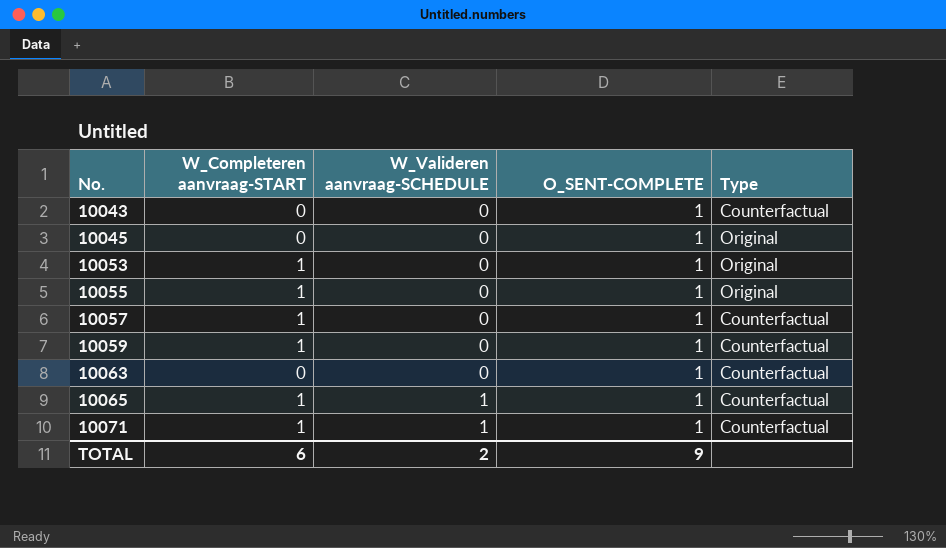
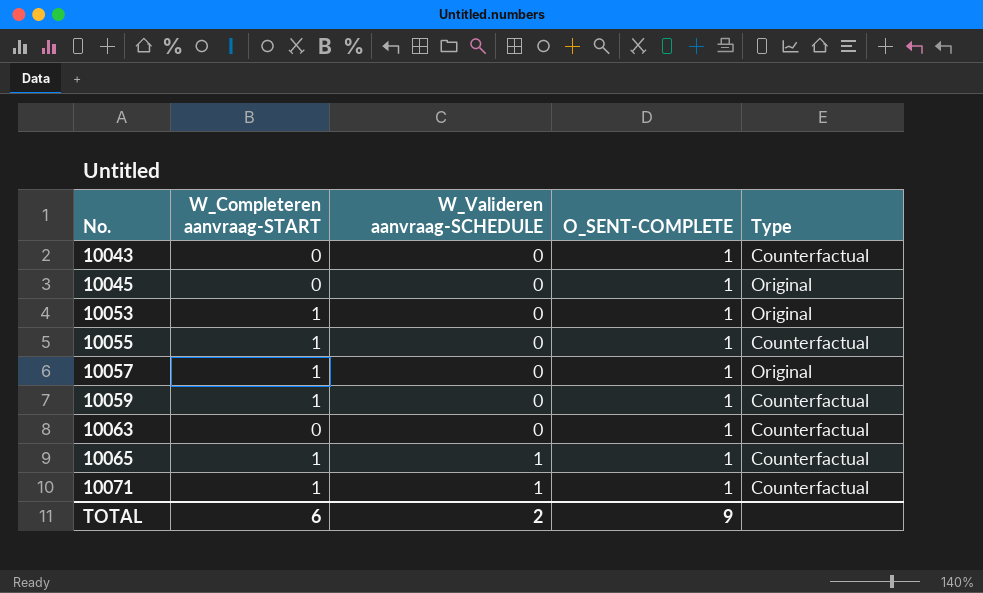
10055 | Type: Original -> Counterfactual
10057 | Type: Counterfactual -> Original

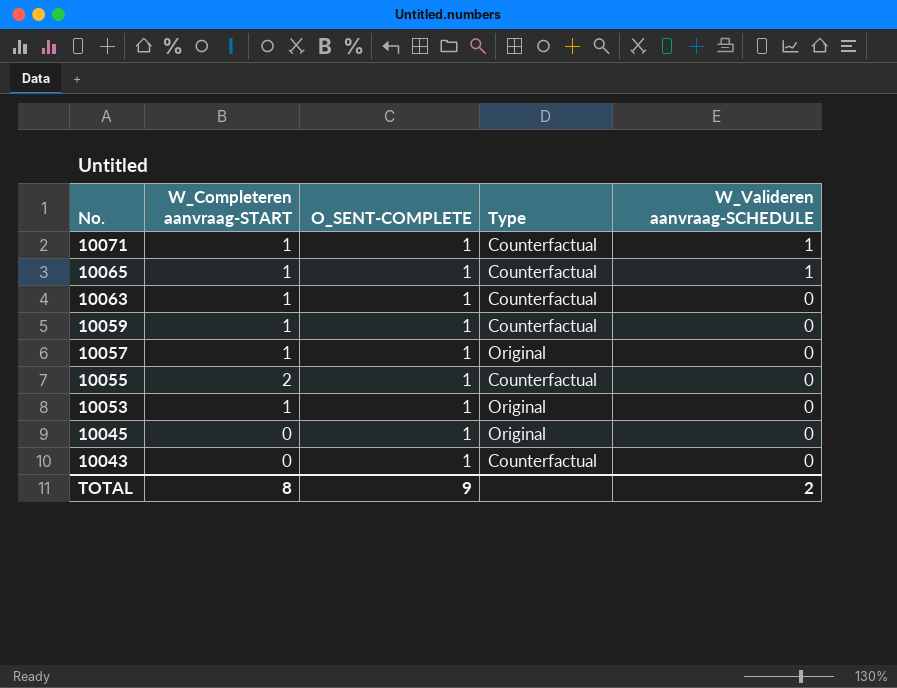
row order: No. ascending -> No. descending
column W_Valideren aanvraag-SCHEDULE | position: 3 -> 5
10063 | W_Completeren aanvraag-START: 0 -> 1
10055 | W_Completeren aanvraag-START: 1 -> 2
TOTAL | W_Completeren aanvraag-START: 6 -> 8

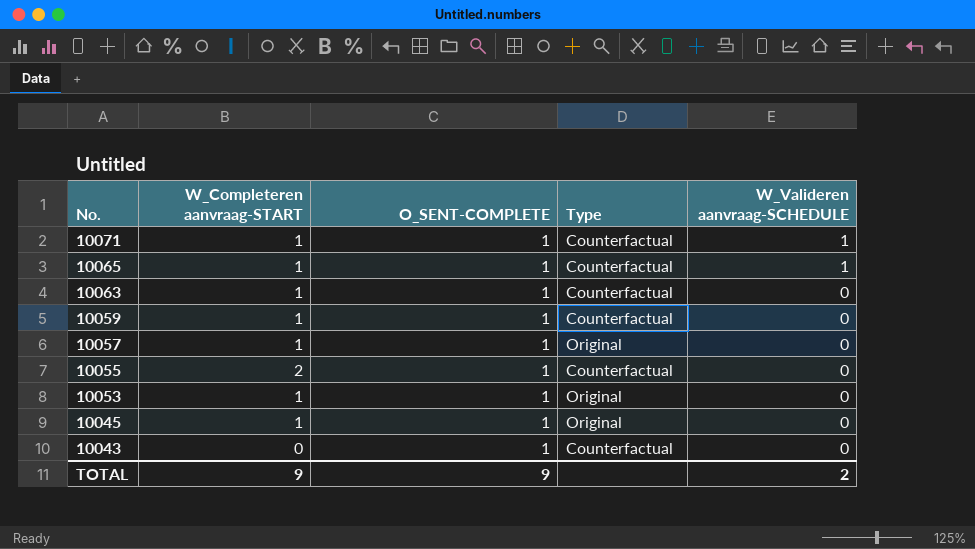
10045 | W_Completeren aanvraag-START: 0 -> 1
TOTAL | W_Completeren aanvraag-START: 8 -> 9

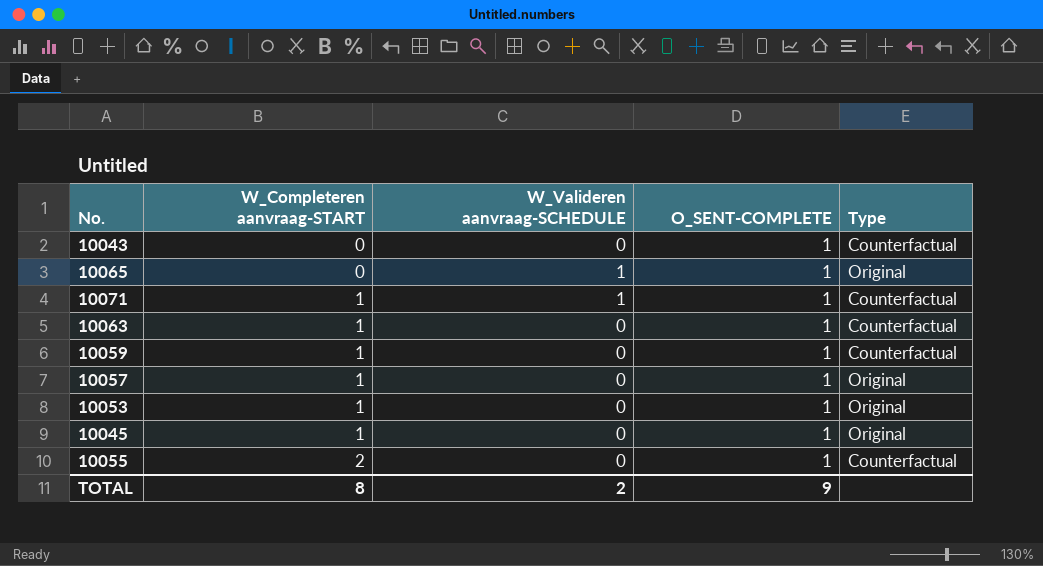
row order: No. descending -> W_Completeren aanvraag-START ascending
column W_Valideren aanvraag-SCHEDULE | position: 5 -> 3
10065 | W_Completeren aanvraag-START: 1 -> 0
10065 | Type: Counterfactual -> Original
TOTAL | W_Completeren aanvraag-START: 9 -> 8

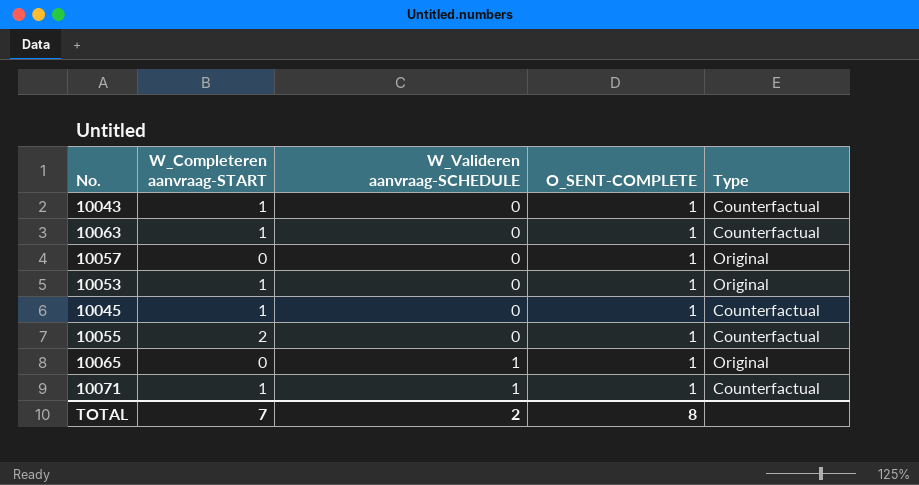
row order: W_Completeren aanvraag-START ascending -> W_Valideren aanvraag-SCHEDULE ascending
row 10059: 1 | 0 | 1 | Counterfactual -> none
10043 | W_Completeren aanvraag-START: 0 -> 1
10057 | W_Completeren aanvraag-START: 1 -> 0
10045 | Type: Original -> Counterfactual
TOTAL | W_Completeren aanvraag-START: 8 -> 7
TOTAL | O_SENT-COMPLETE: 9 -> 8

